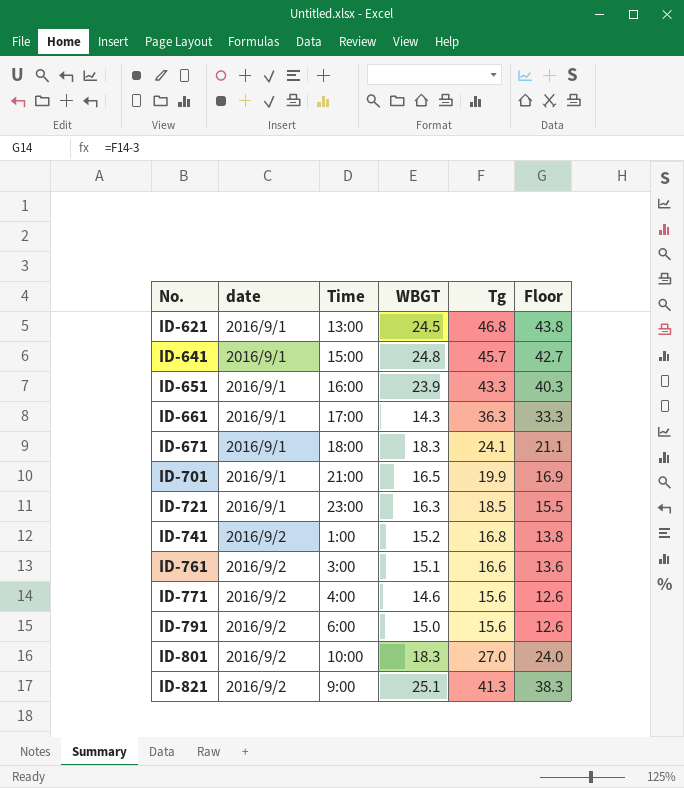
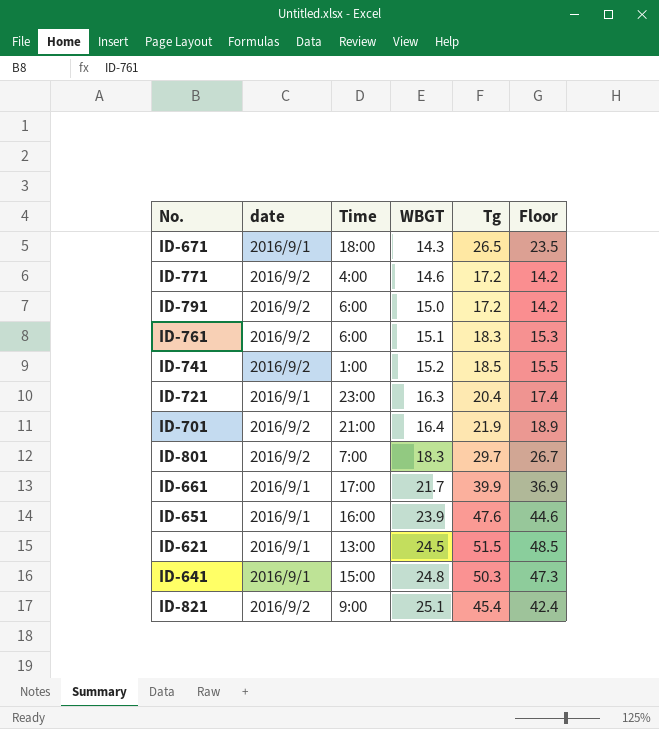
row order: No. ascending -> WBGT ascending
ID-671 | WBGT: 18.3 -> 14.3
ID-671 | Tg: 24.1 -> 26.5
ID-671 | Floor: 21.1 -> 23.5
ID-771 | Tg: 15.6 -> 17.2
ID-771 | Floor: 12.6 -> 14.2
ID-791 | Tg: 15.6 -> 17.2
ID-791 | Floor: 12.6 -> 14.2
ID-761 | Time: 3:00 -> 6:00
ID-761 | Tg: 16.6 -> 18.3
ID-761 | Floor: 13.6 -> 15.3
ID-741 | Tg: 16.8 -> 18.5
ID-741 | Floor: 13.8 -> 15.5
ID-721 | Tg: 18.5 -> 20.4
ID-721 | Floor: 15.5 -> 17.4
ID-701 | date: 2016/9/1 -> 2016/9/2
ID-701 | WBGT: 16.5 -> 16.4
ID-701 | Tg: 19.9 -> 21.9
ID-701 | Floor: 16.9 -> 18.9
ID-801 | Time: 10:00 -> 7:00
ID-801 | Tg: 27.0 -> 29.7
ID-801 | Floor: 24.0 -> 26.7
ID-661 | WBGT: 14.3 -> 21.7
ID-661 | Tg: 36.3 -> 39.9
ID-661 | Floor: 33.3 -> 36.9
ID-651 | Tg: 43.3 -> 47.6
ID-651 | Floor: 40.3 -> 44.6
ID-621 | Tg: 46.8 -> 51.5
ID-621 | Floor: 43.8 -> 48.5
ID-641 | Tg: 45.7 -> 50.3
ID-641 | Floor: 42.7 -> 47.3
ID-821 | Tg: 41.3 -> 45.4
ID-821 | Floor: 38.3 -> 42.4

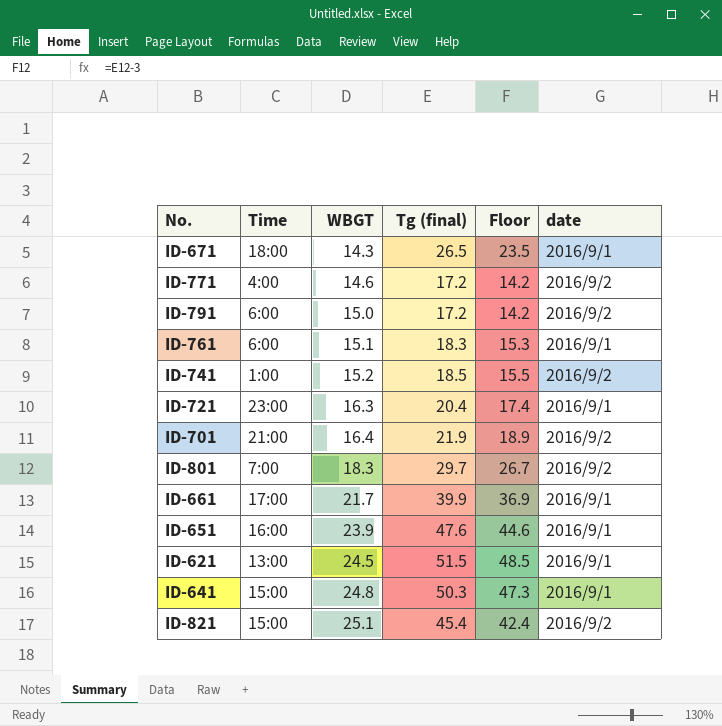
column name: Tg -> Tg (final)
column date | position: 2 -> 6
ID-761 | date: 2016/9/2 -> 2016/9/1
ID-821 | Time: 9:00 -> 15:00

